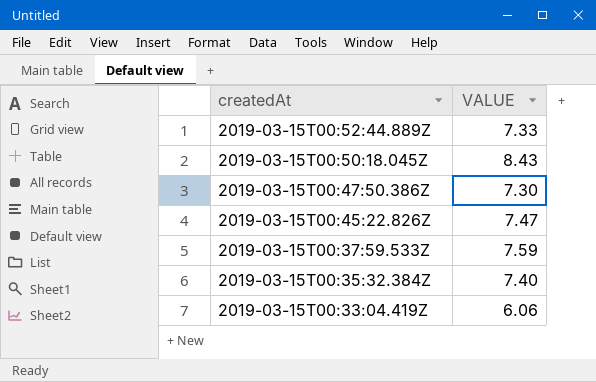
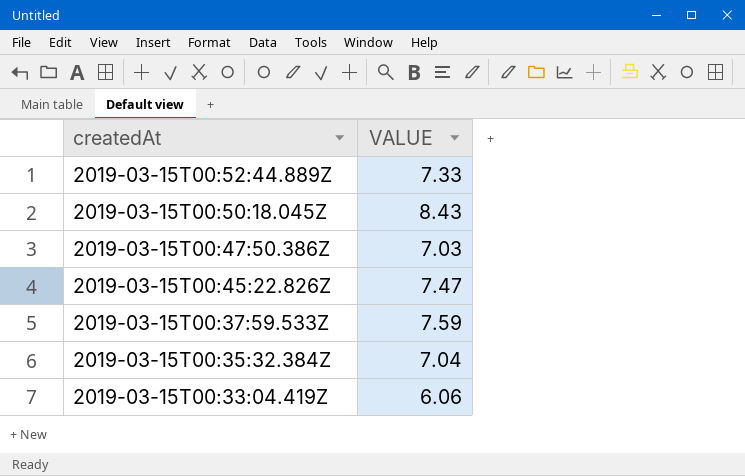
2019-03-15T00:47:50.386Z | VALUE: 7.30 -> 7.03
2019-03-15T00:35:32.384Z | VALUE: 7.40 -> 7.04

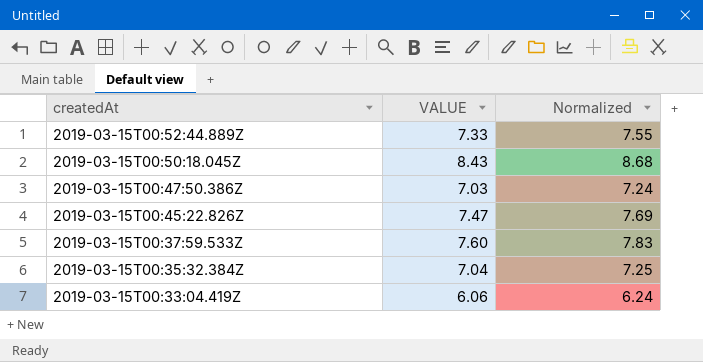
column Normalized | formula: none -> [VALUE] * 1.03
2019-03-15T00:37:59.533Z | VALUE: 7.59 -> 7.60

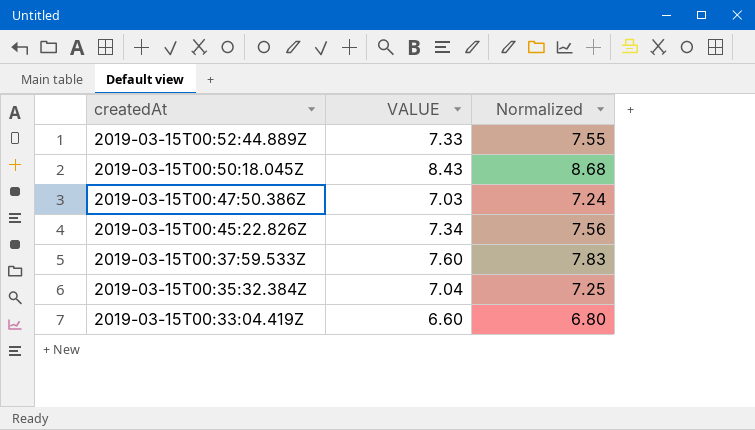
2019-03-15T00:45:22.826Z | VALUE: 7.47 -> 7.34
2019-03-15T00:45:22.826Z | Normalized: 7.69 -> 7.56
2019-03-15T00:33:04.419Z | VALUE: 6.06 -> 6.60
2019-03-15T00:33:04.419Z | Normalized: 6.24 -> 6.80

